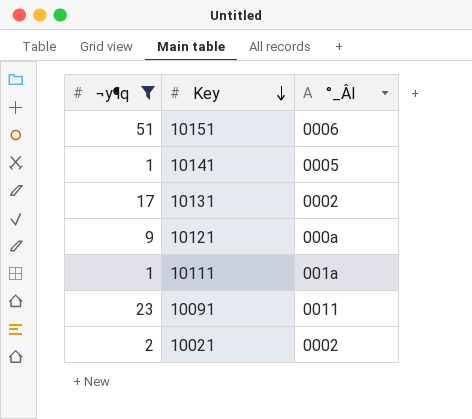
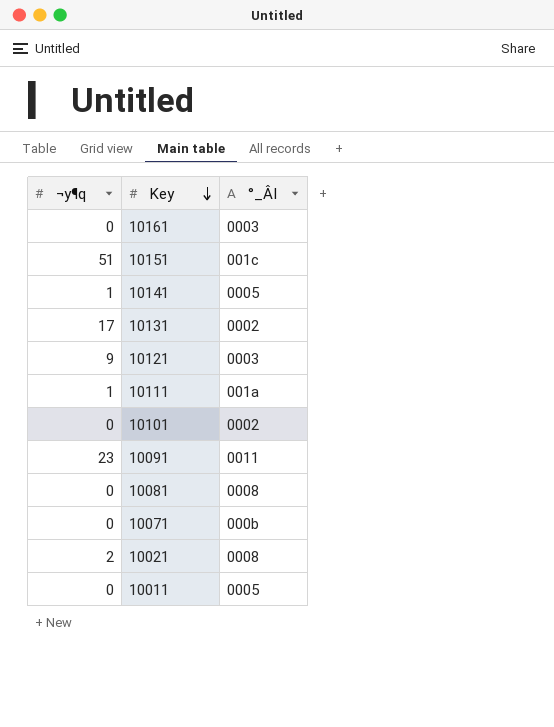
filter: ¬y¶q != 0 -> none
10151 | °_ÂI: 0006 -> 001c
10121 | °_ÂI: 000a -> 0003
10021 | °_ÂI: 0002 -> 0008

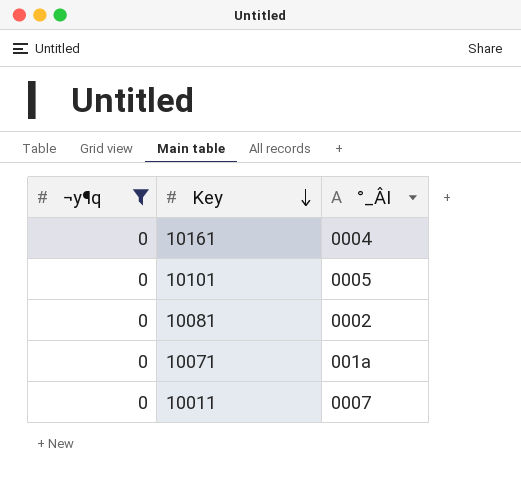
filter: none -> ¬y¶q = 0
10161 | °_ÂI: 0003 -> 0004
10101 | °_ÂI: 0002 -> 0005
10081 | °_ÂI: 0008 -> 0002
10071 | °_ÂI: 000b -> 001a
10011 | °_ÂI: 0005 -> 0007

